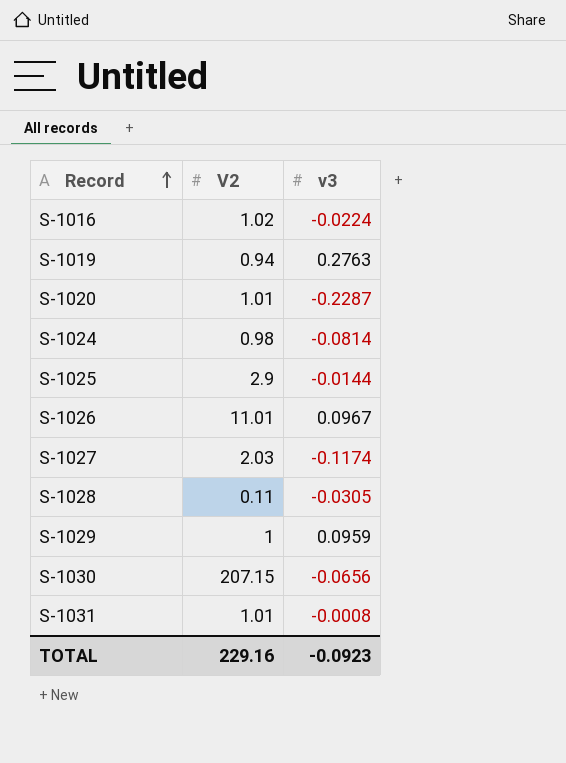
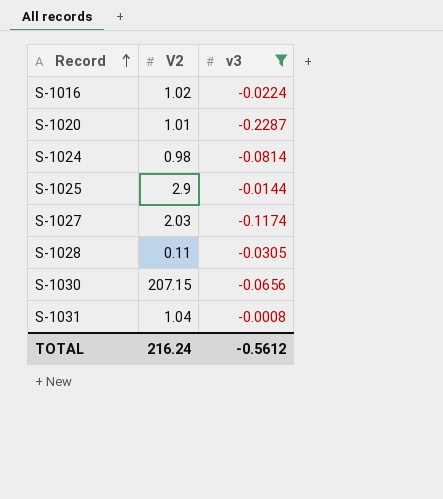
filter: none -> v3 <= -0.0008
S-1031 | V2: 1.01 -> 1.04
TOTAL | V2: 229.16 -> 216.24
TOTAL | v3: -0.0923 -> -0.5612

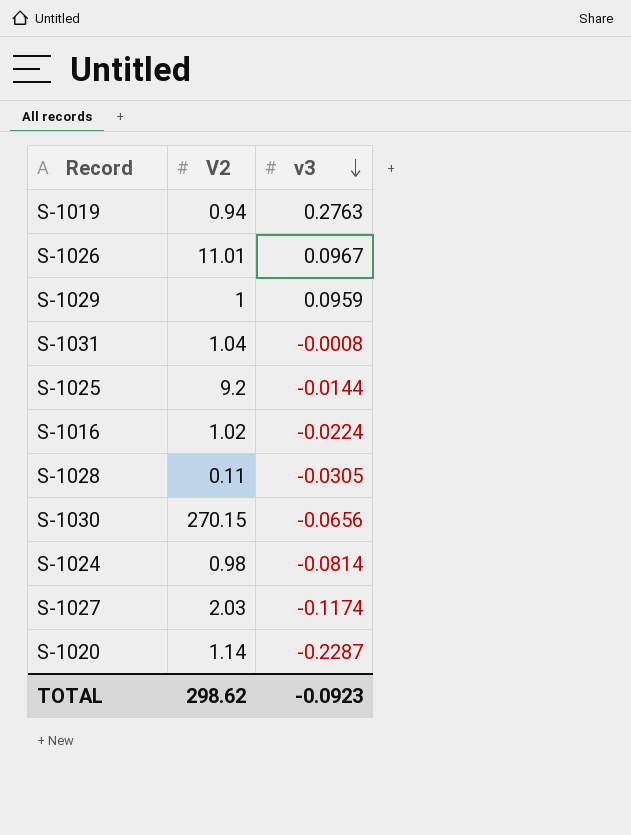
filter: v3 <= -0.0008 -> none
row order: Record ascending -> v3 descending
S-1025 | V2: 2.9 -> 9.2
S-1030 | V2: 207.15 -> 270.15
S-1020 | V2: 1.01 -> 1.14
TOTAL | V2: 216.24 -> 298.62
TOTAL | v3: -0.5612 -> -0.0923

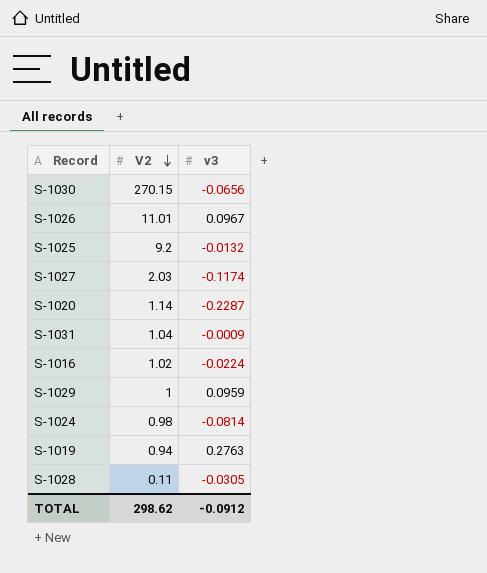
row order: v3 descending -> V2 descending
S-1025 | v3: -0.0144 -> -0.0132
S-1031 | v3: -0.0008 -> -0.0009
TOTAL | v3: -0.0923 -> -0.0912

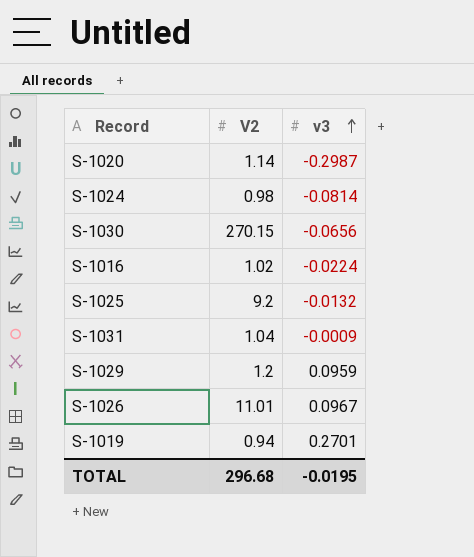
row order: V2 descending -> v3 ascending
row S-1027: 2.03 | -0.1174 -> none
row S-1028: 0.11 | -0.0305 -> none
S-1020 | v3: -0.2287 -> -0.2987
S-1029 | V2: 1 -> 1.2
S-1019 | v3: 0.2763 -> 0.2701
TOTAL | V2: 298.62 -> 296.68
TOTAL | v3: -0.0912 -> -0.0195

